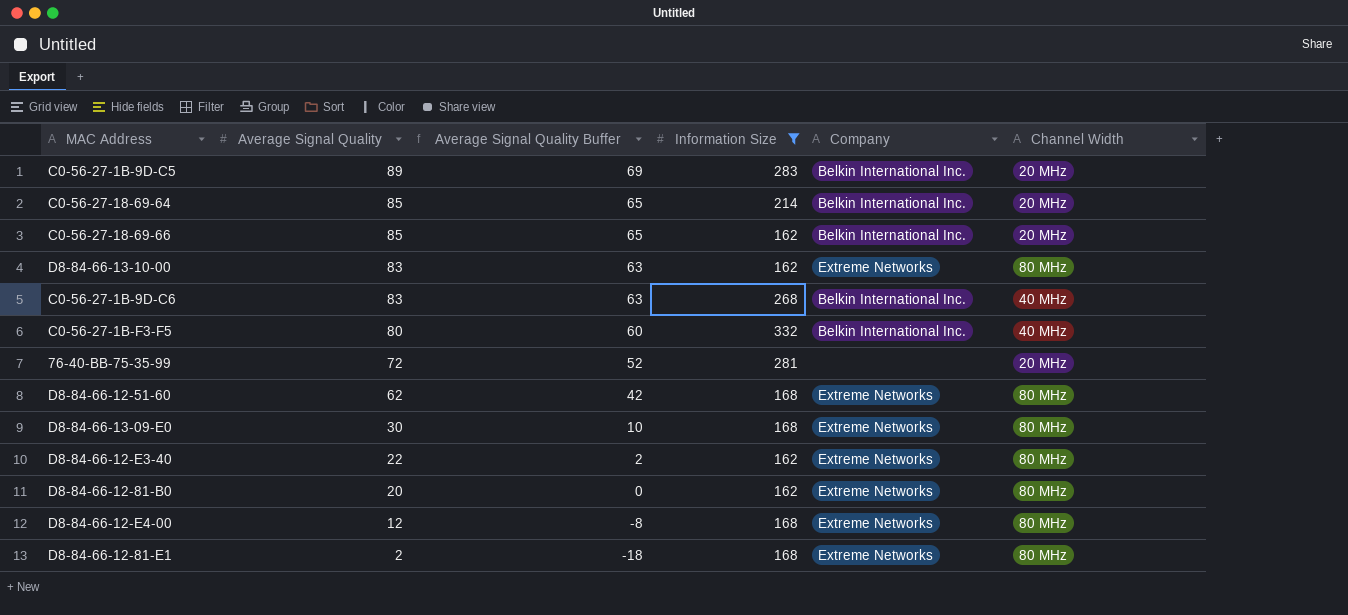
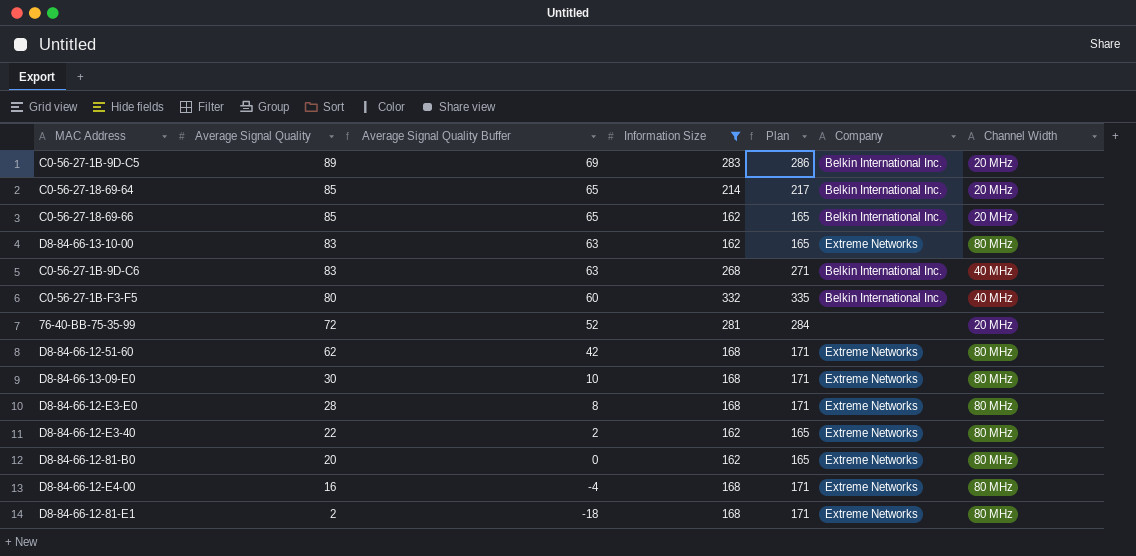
column Plan | formula: none -> [Information Size] + 3
row D8-84-66-12-E3-E0: none -> 28 | 8 | 168 | 171 | Extreme Networks | 80 MHz
D8-84-66-12-E4-00 | Average Signal Quality: 12 -> 16
D8-84-66-12-E4-00 | Average Signal Quality Buffer: -8 -> -4

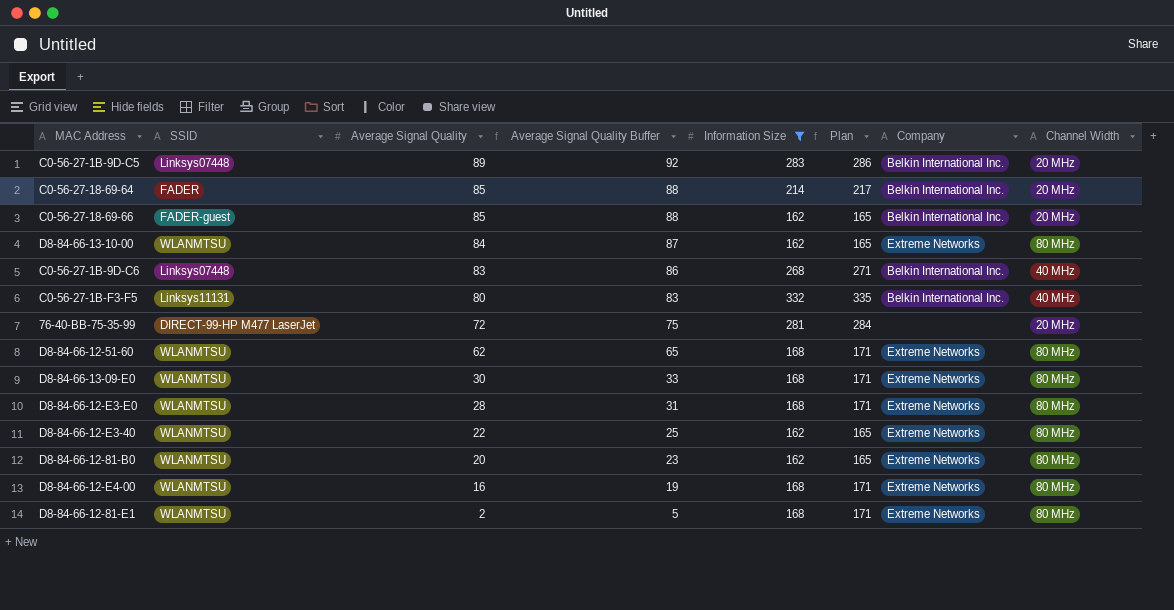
column SSID | position: none -> 2
column Average Signal Quality Buffer | formula: [Average Signal Quality] - 20 -> [Average Signal Quality] + 3
D8-84-66-13-10-00 | Average Signal Quality: 83 -> 84

